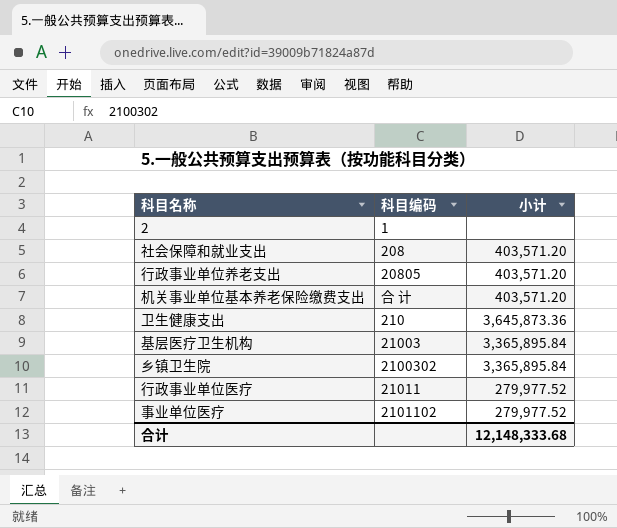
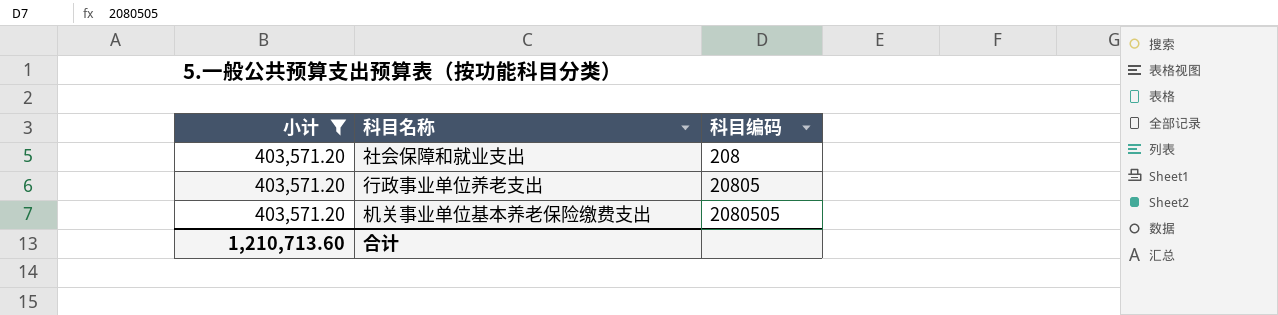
filter: none -> 小计 = 403,571.20
column 小计 | position: 3 -> 1
机关事业单位基本养老保险缴费支出 | 科目编码: 合 计 -> 2080505
合计 | 小计: 12,148,333.68 -> 1,210,713.60

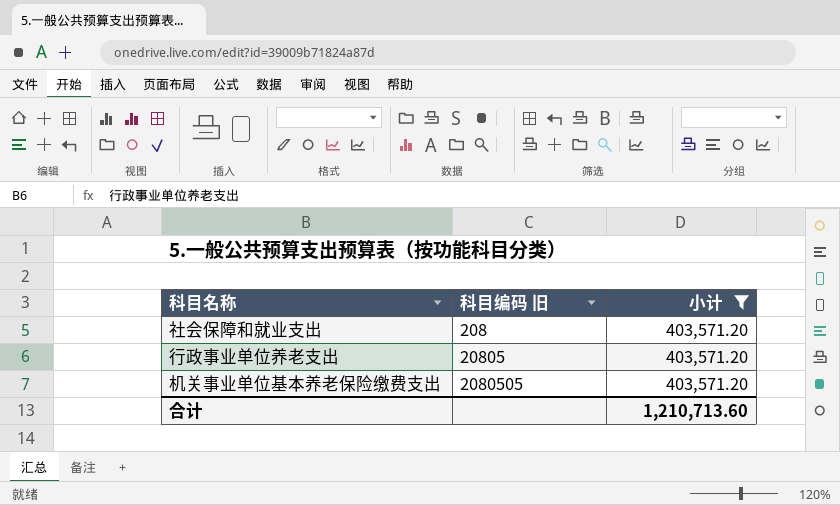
column name: 科目编码 -> 科目编码 旧
column 小计 | position: 1 -> 3

